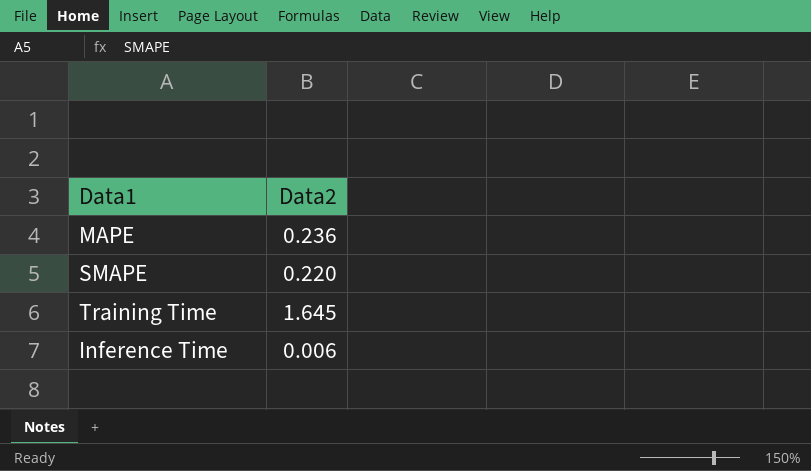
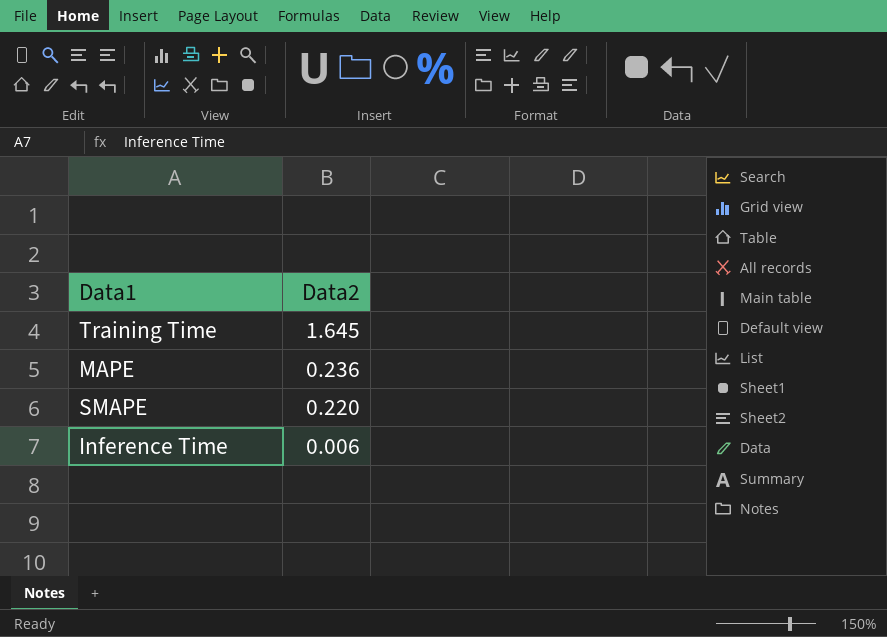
row order: none -> Data2 descending

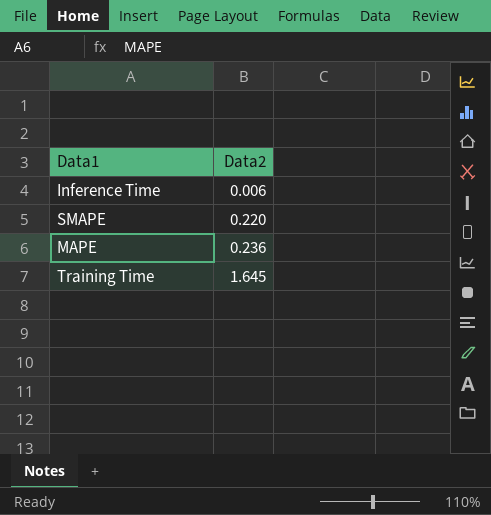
row order: Data2 descending -> Data2 ascending

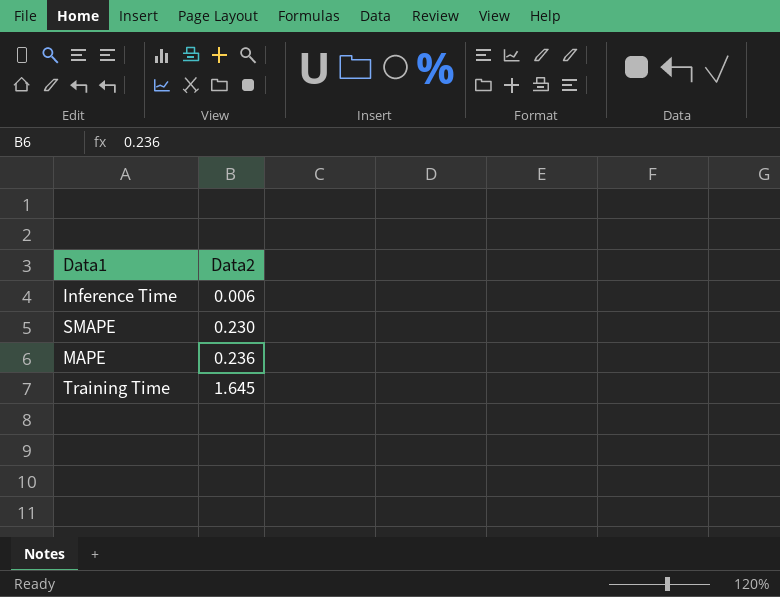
SMAPE | Data2: 0.220 -> 0.230

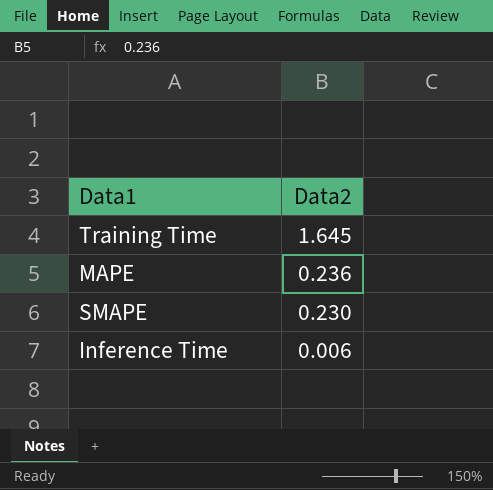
row order: Data2 ascending -> Data2 descending

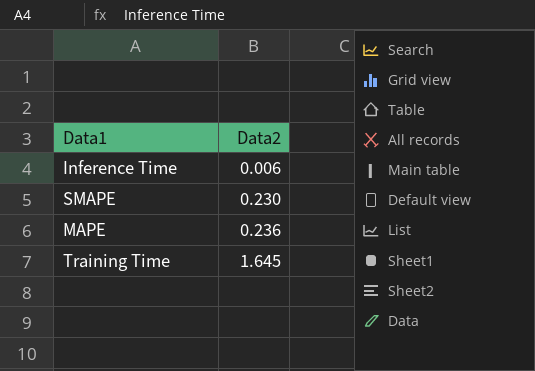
row order: Data2 descending -> Data2 ascending

